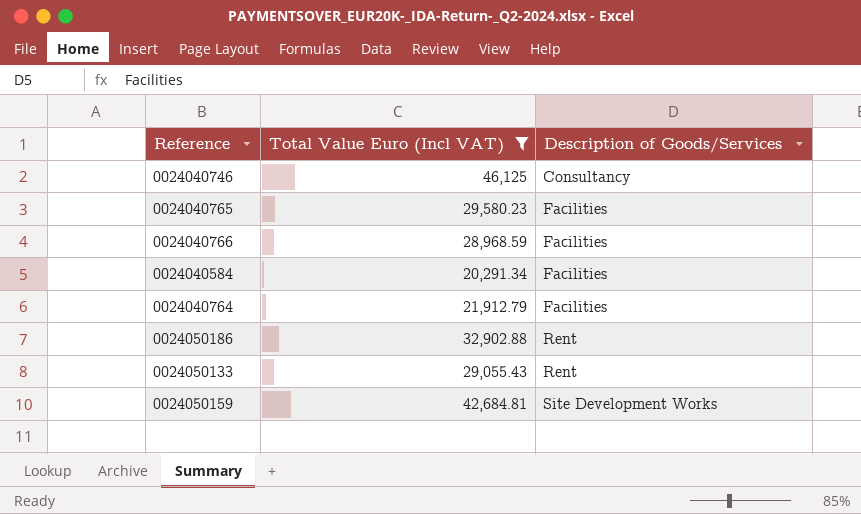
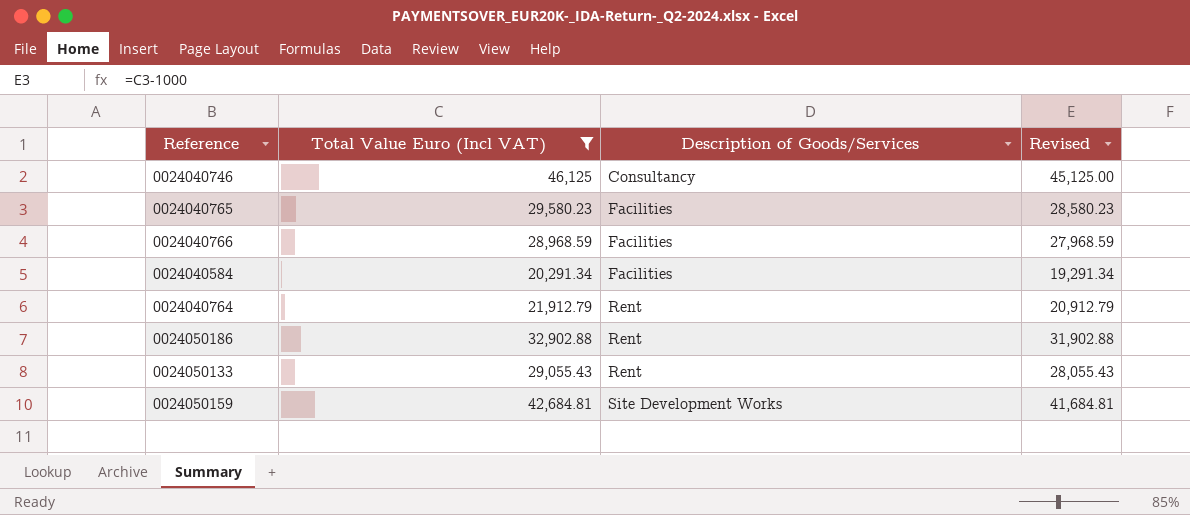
column Revised | formula: none -> [Total Value Euro (Incl VAT)] - 1000
0024040764 | Description of Goods/Services: Facilities -> Rent

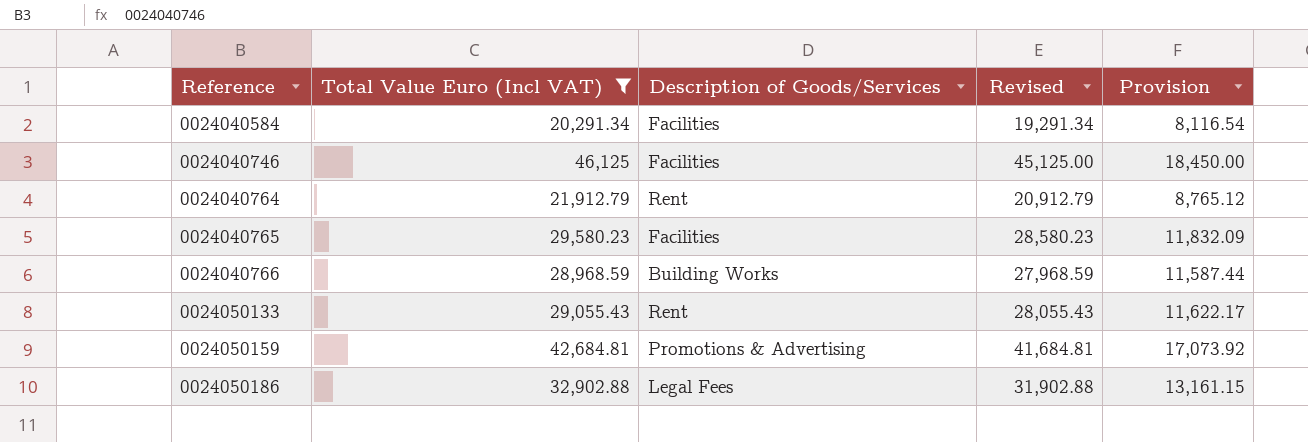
row order: Description of Goods/Services ascending -> Reference ascending
column Provision | formula: none -> [Total Value Euro (Incl VAT)] * 0.4
0024040746 | Description of Goods/Services: Consultancy -> Facilities
0024040766 | Description of Goods/Services: Facilities -> Building Works
0024050159 | Description of Goods/Services: Site Development Works -> Promotions & Advertising
0024050186 | Description of Goods/Services: Rent -> Legal Fees

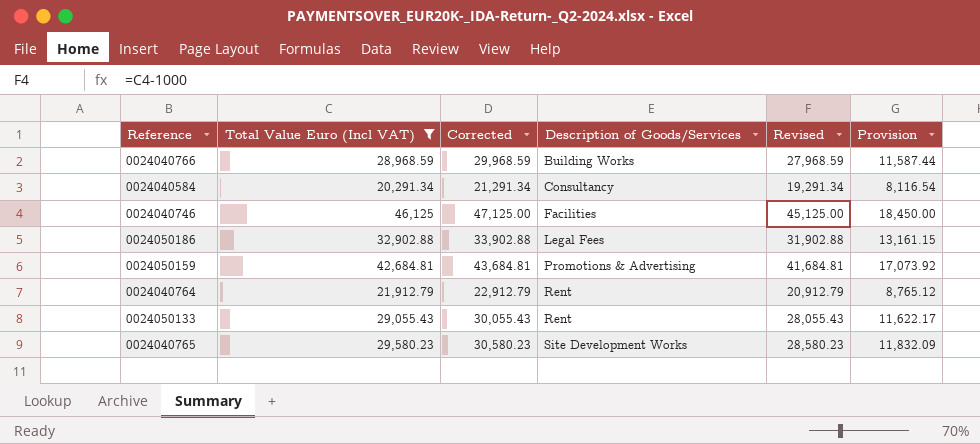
row order: Reference ascending -> Description of Goods/Services ascending
column Corrected | formula: none -> [Total Value Euro (Incl VAT)] + 1000
0024040584 | Description of Goods/Services: Facilities -> Consultancy
0024040765 | Description of Goods/Services: Facilities -> Site Development Works

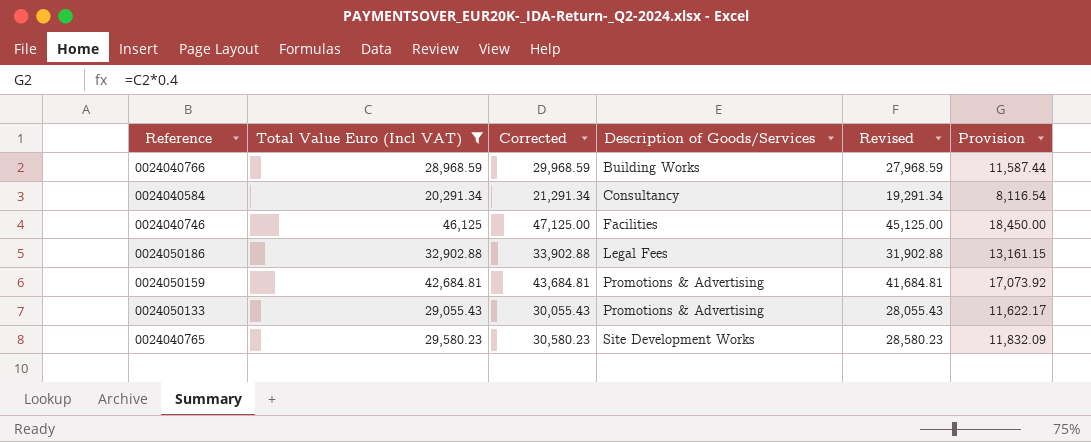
row 0024040764: 21,912.79 | 22,912.79 | Rent | 20,912.79 | 8,765.12 -> none
0024050133 | Description of Goods/Services: Rent -> Promotions & Advertising

